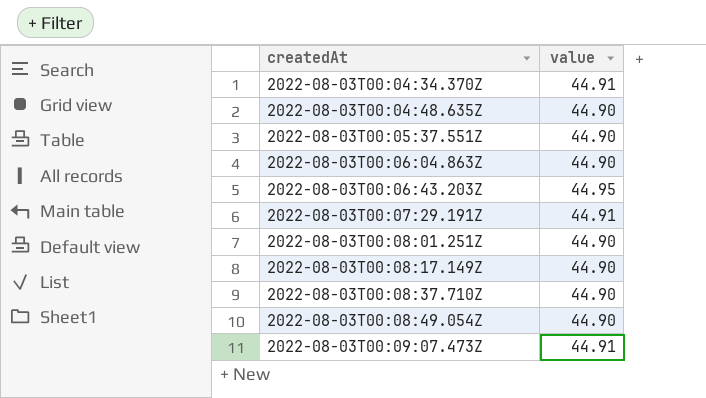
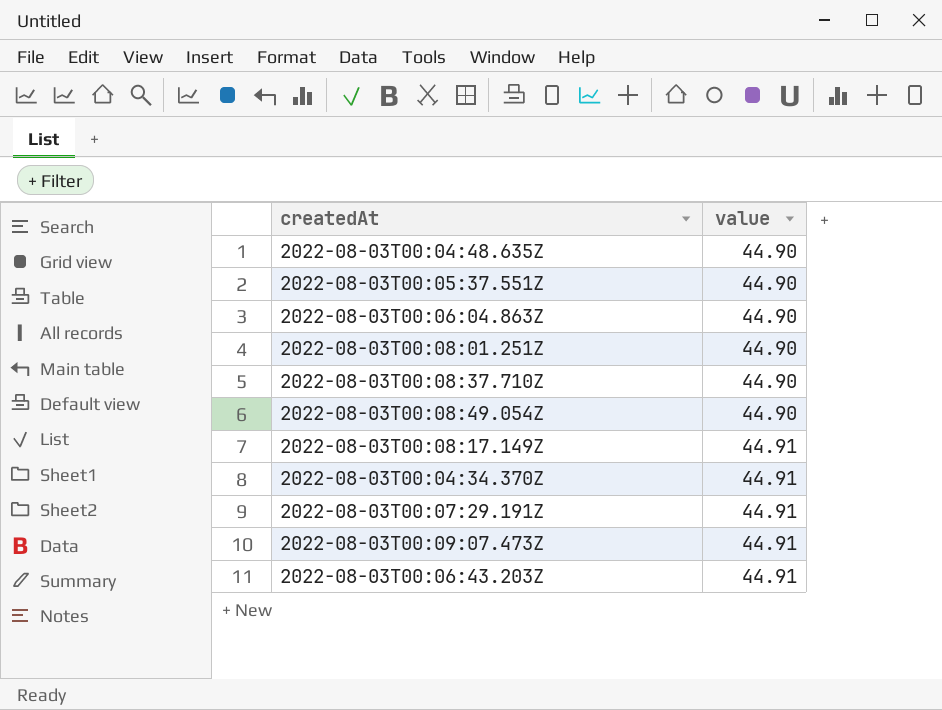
row order: createdAt ascending -> value ascending
2022-08-03T00:08:17.149Z | value: 44.90 -> 44.91
2022-08-03T00:06:43.203Z | value: 44.95 -> 44.91

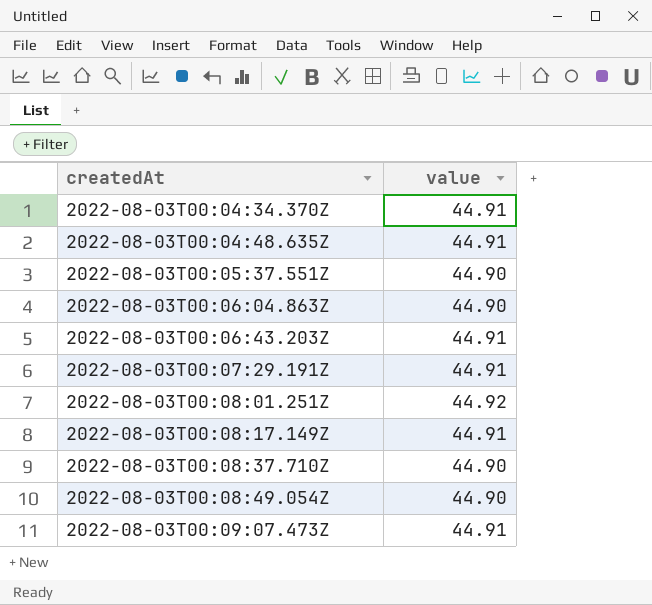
row order: value ascending -> createdAt ascending
2022-08-03T00:04:48.635Z | value: 44.90 -> 44.91
2022-08-03T00:08:01.251Z | value: 44.90 -> 44.92

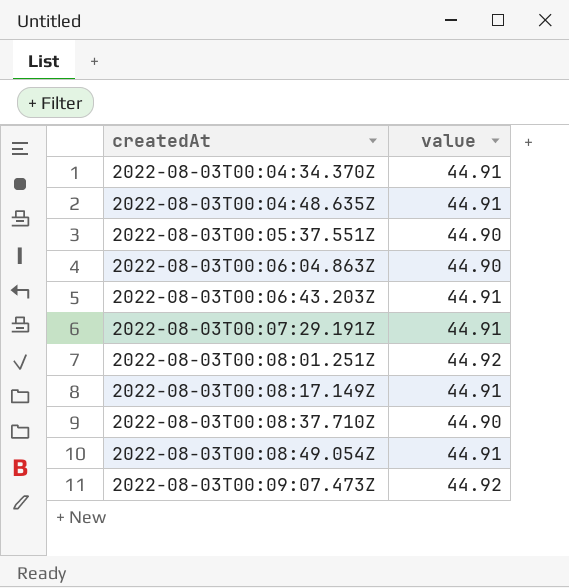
2022-08-03T00:08:49.054Z | value: 44.90 -> 44.91
2022-08-03T00:09:07.473Z | value: 44.91 -> 44.92

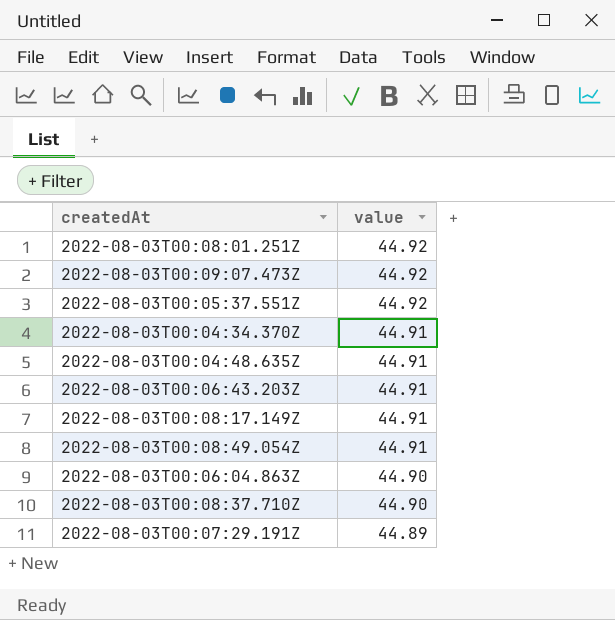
row order: createdAt ascending -> value descending
2022-08-03T00:05:37.551Z | value: 44.90 -> 44.92
2022-08-03T00:07:29.191Z | value: 44.91 -> 44.89

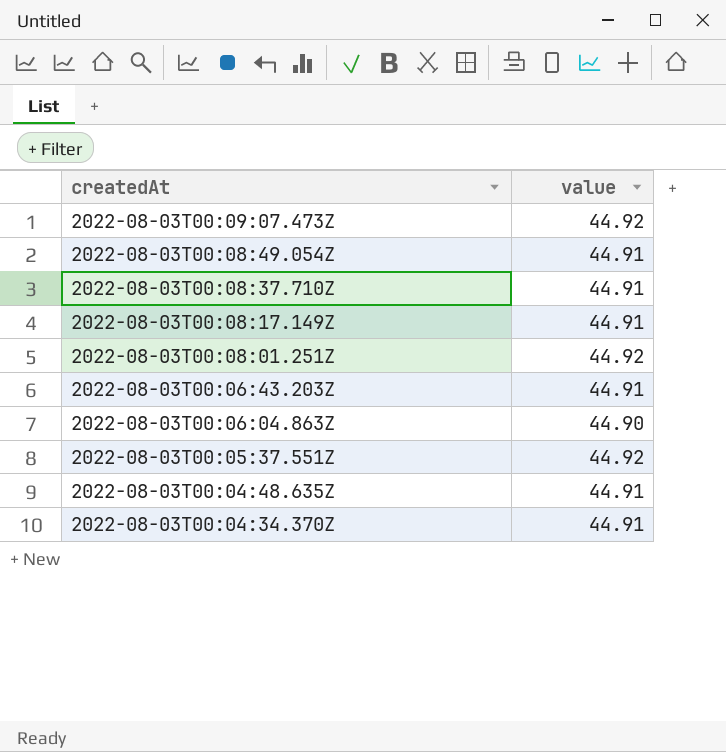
row order: value descending -> createdAt descending
row 2022-08-03T00:07:29.191Z: 44.89 -> none
2022-08-03T00:08:37.710Z | value: 44.90 -> 44.91

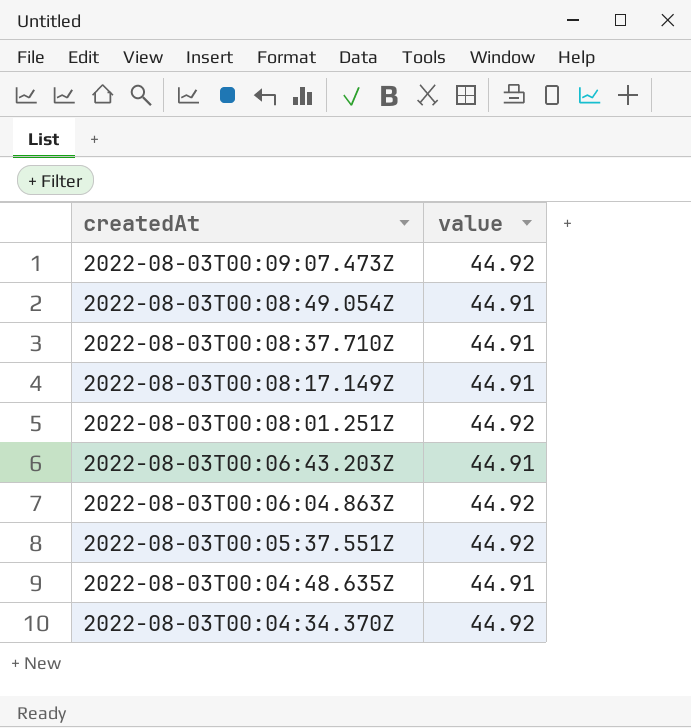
2022-08-03T00:06:04.863Z | value: 44.90 -> 44.92
2022-08-03T00:04:34.370Z | value: 44.91 -> 44.92

